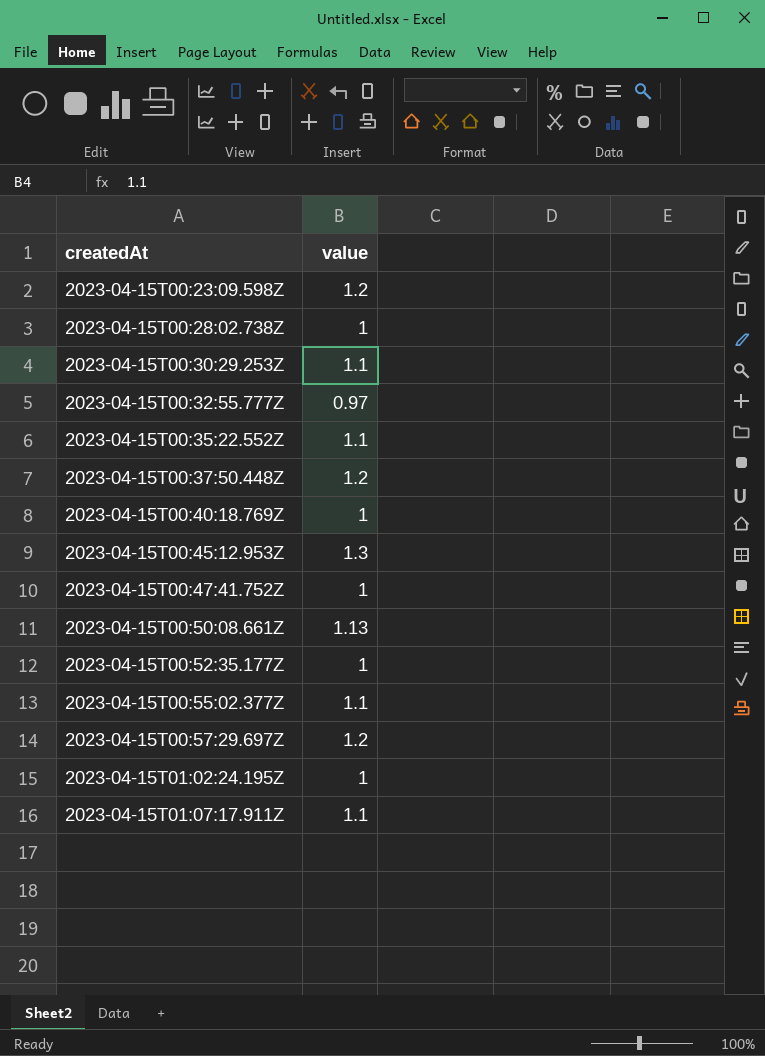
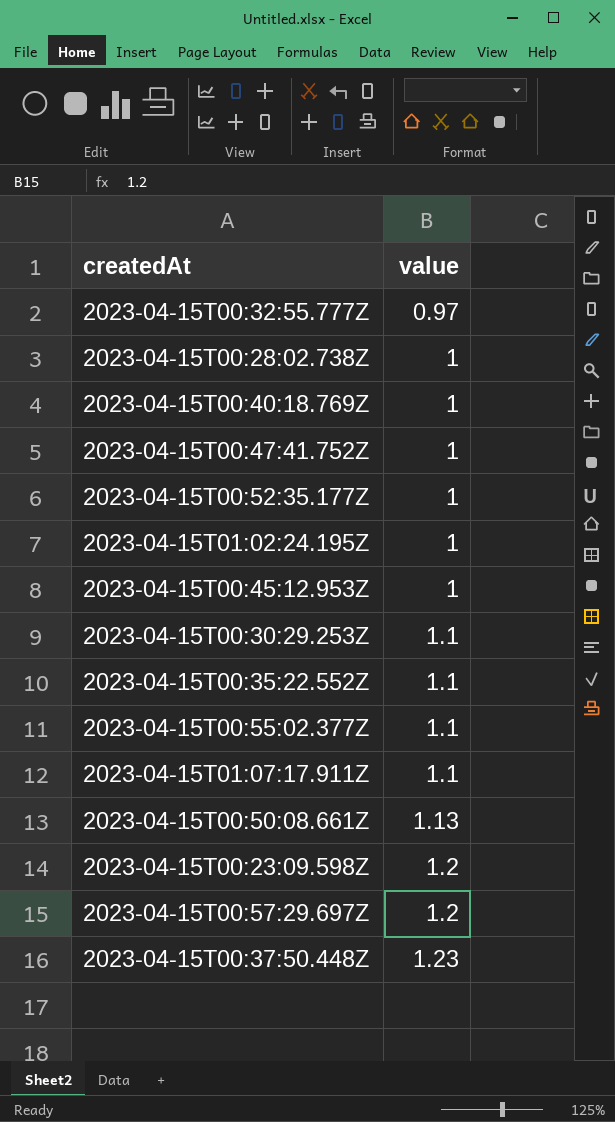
row order: createdAt ascending -> value ascending
2023-04-15T00:45:12.953Z | value: 1.3 -> 1
2023-04-15T00:37:50.448Z | value: 1.2 -> 1.23

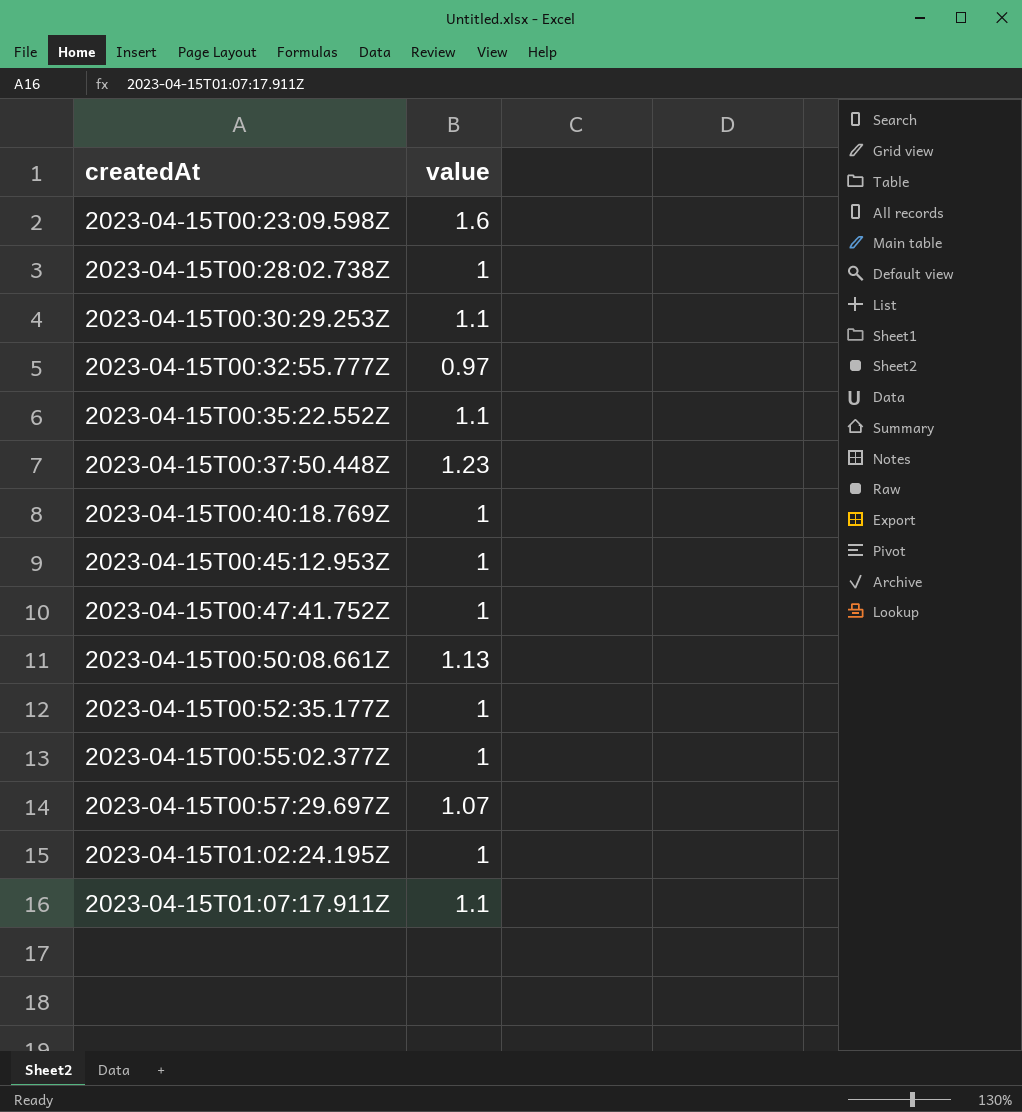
row order: value ascending -> createdAt ascending
2023-04-15T00:23:09.598Z | value: 1.2 -> 1.6
2023-04-15T00:55:02.377Z | value: 1.1 -> 1
2023-04-15T00:57:29.697Z | value: 1.2 -> 1.07

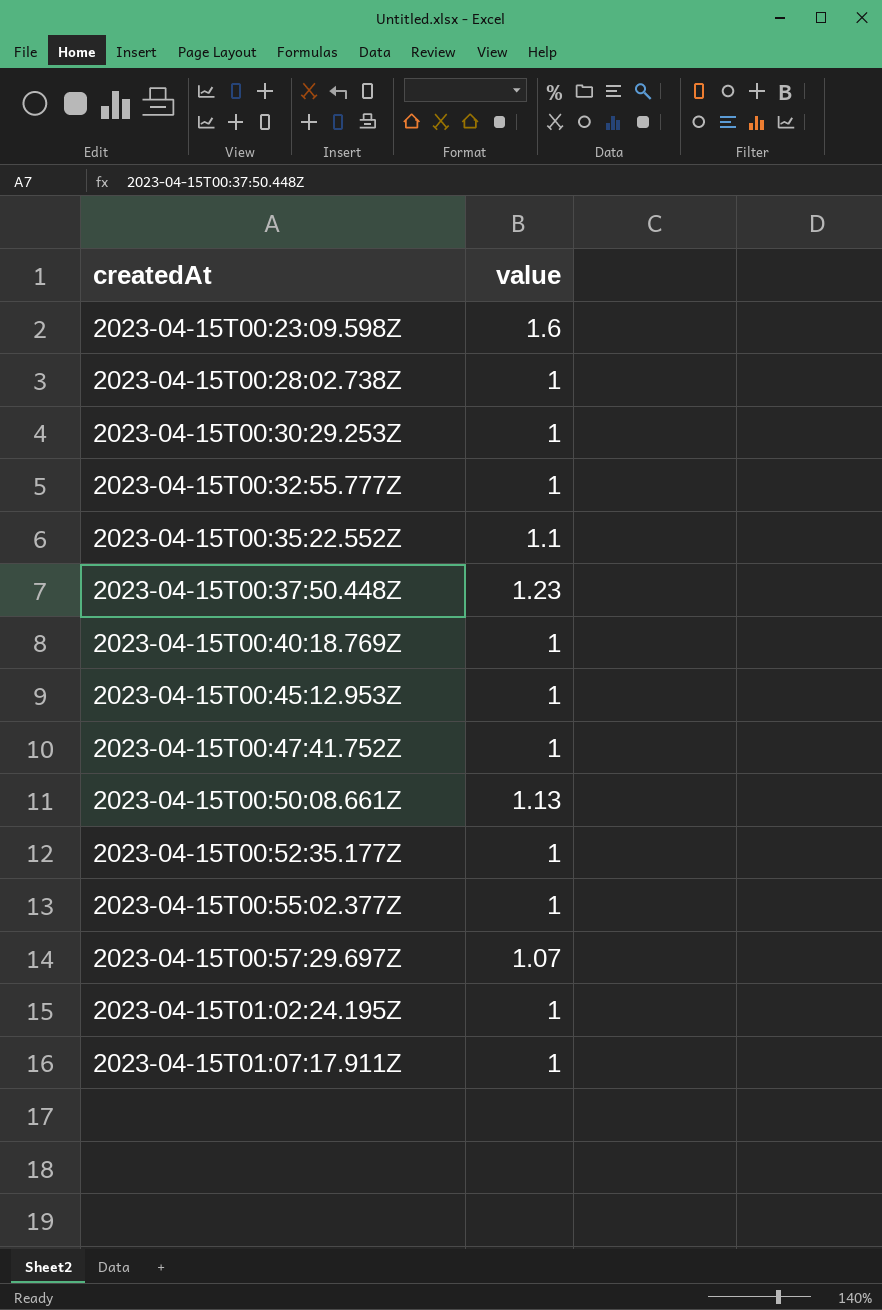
2023-04-15T00:30:29.253Z | value: 1.1 -> 1
2023-04-15T00:32:55.777Z | value: 0.97 -> 1
2023-04-15T01:07:17.911Z | value: 1.1 -> 1

